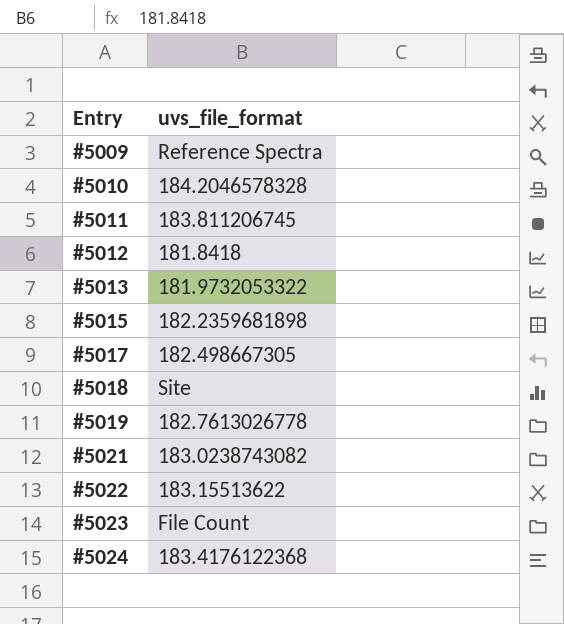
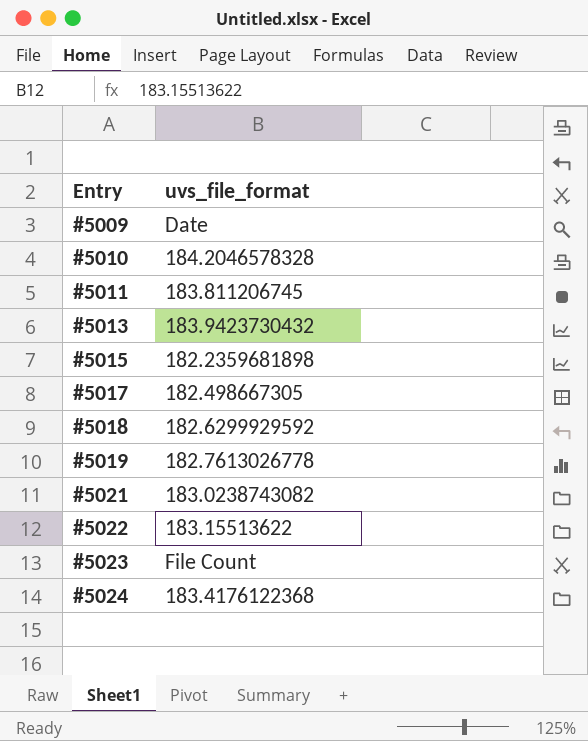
row #5012: 181.8418 -> none
#5009 | uvs_file_format: Reference Spectra -> Date
#5013 | uvs_file_format: 181.9732053322 -> 183.9423730432
#5018 | uvs_file_format: Site -> 182.6299929592

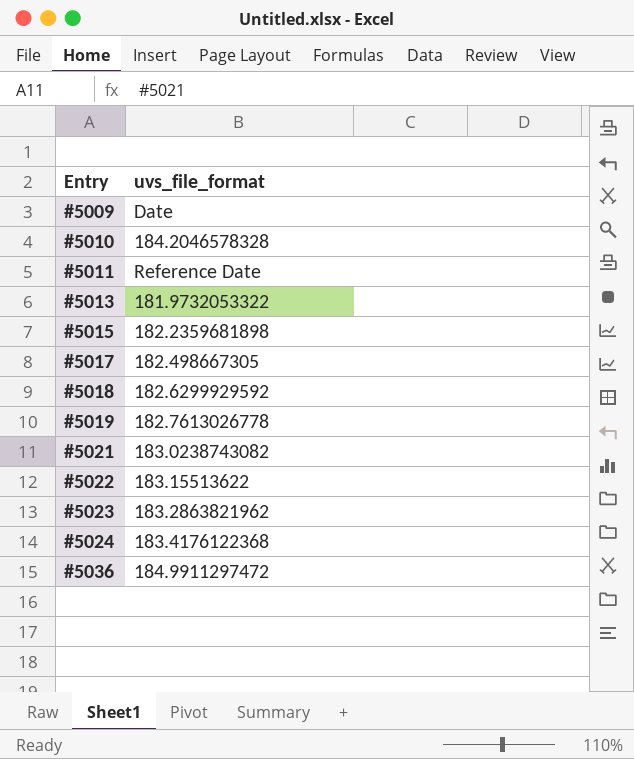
#5011 | uvs_file_format: 183.811206745 -> Reference Date
#5013 | uvs_file_format: 183.9423730432 -> 181.9732053322
#5023 | uvs_file_format: File Count -> 183.2863821962
row #5036: none -> 184.9911297472

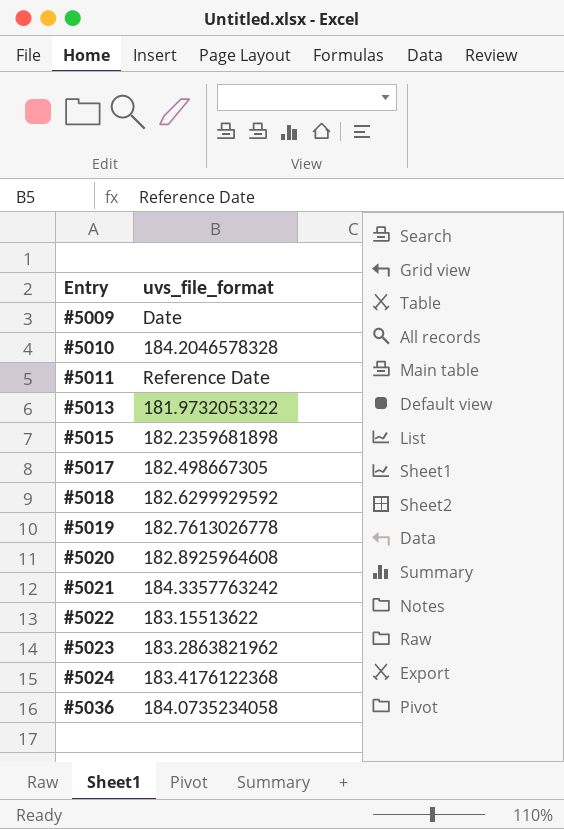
row #5020: none -> 182.8925964608
#5021 | uvs_file_format: 183.0238743082 -> 184.3357763242
#5036 | uvs_file_format: 184.9911297472 -> 184.0735234058

